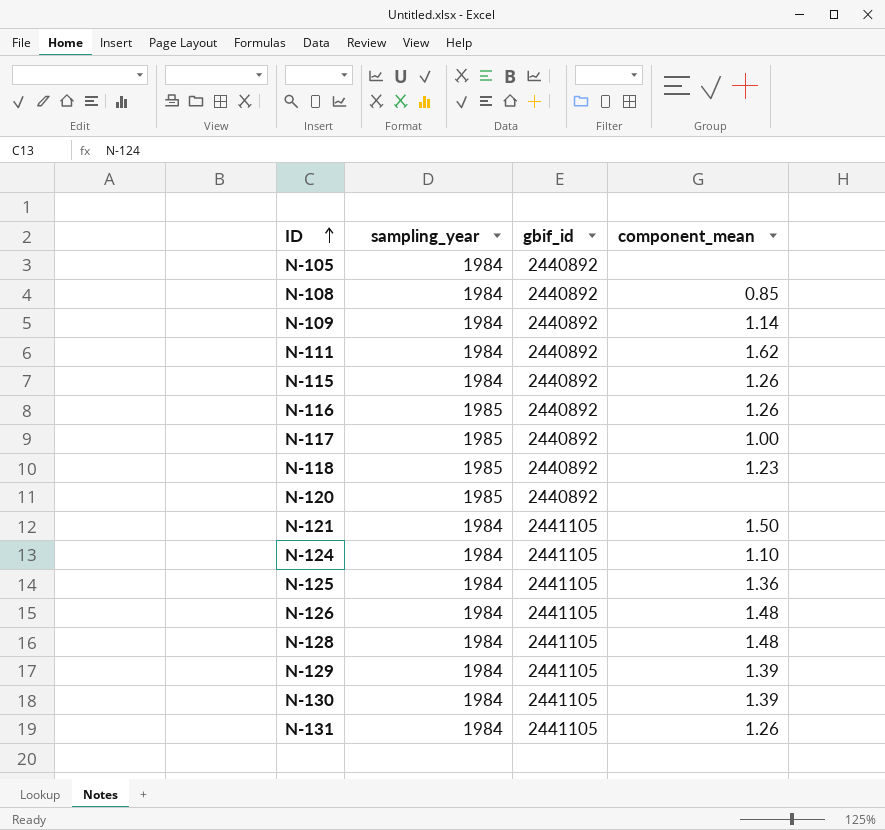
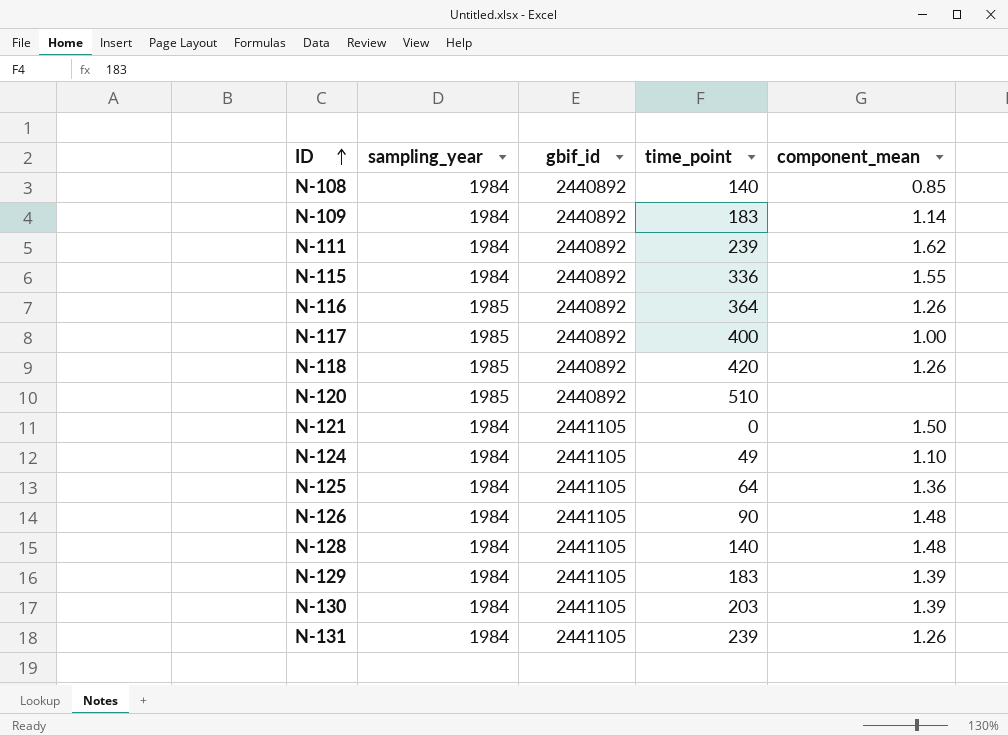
column time_point | position: none -> 4
row N-105: 1984 | 2440892 | none -> none
N-115 | component_mean: 1.26 -> 1.55
N-118 | component_mean: 1.23 -> 1.26

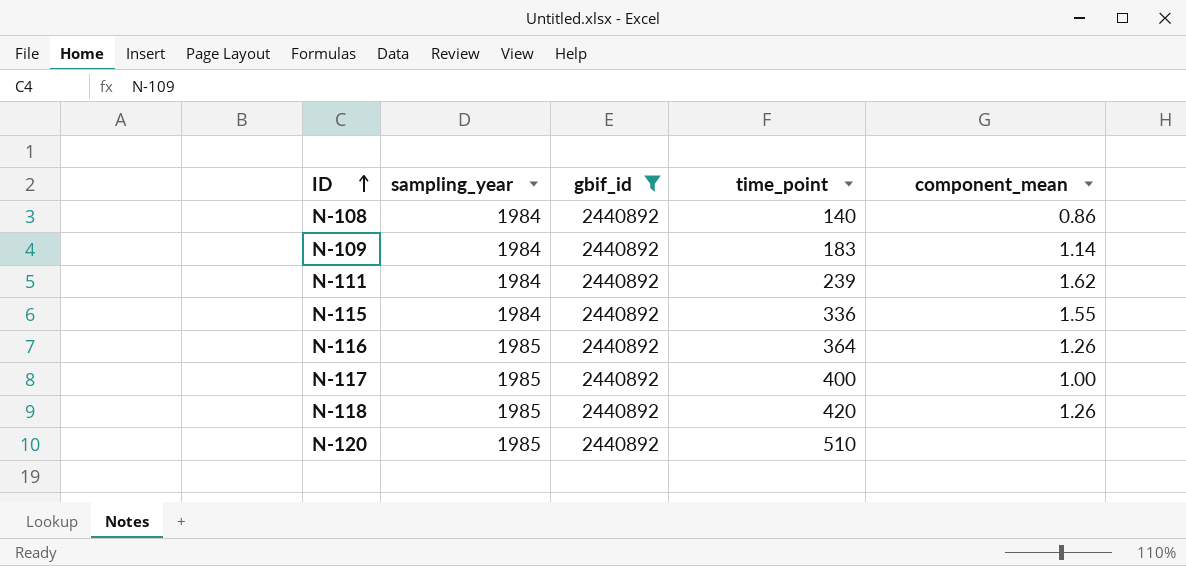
filter: none -> gbif_id = 2440892
N-108 | component_mean: 0.85 -> 0.86

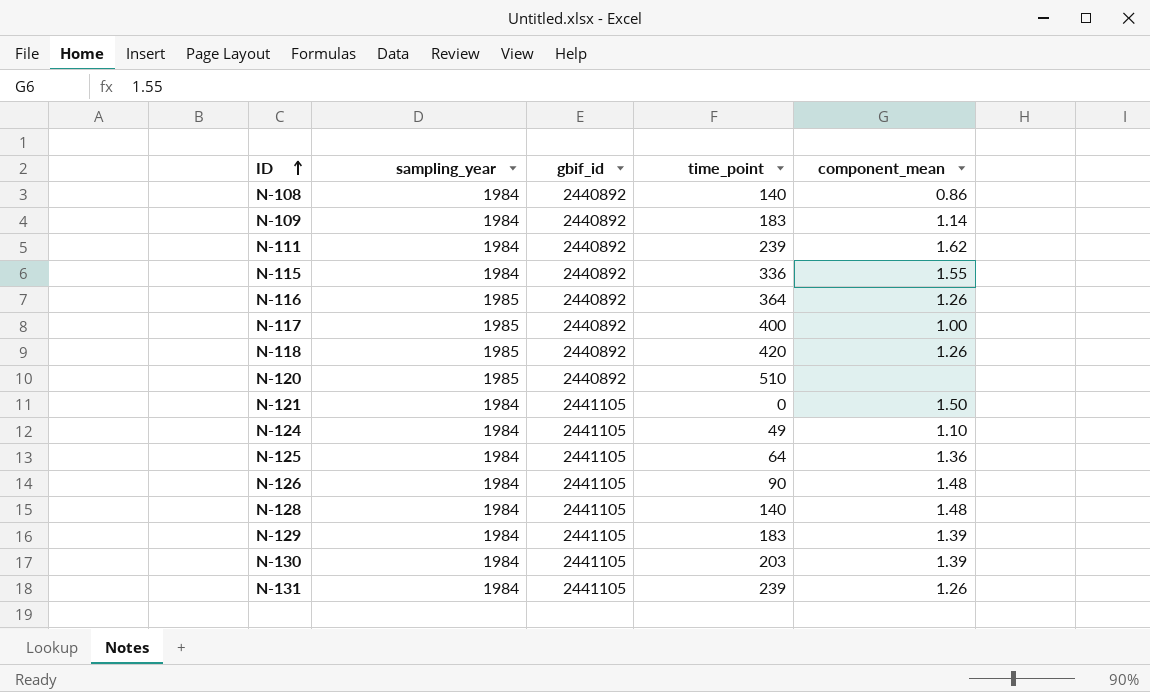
filter: gbif_id = 2440892 -> none

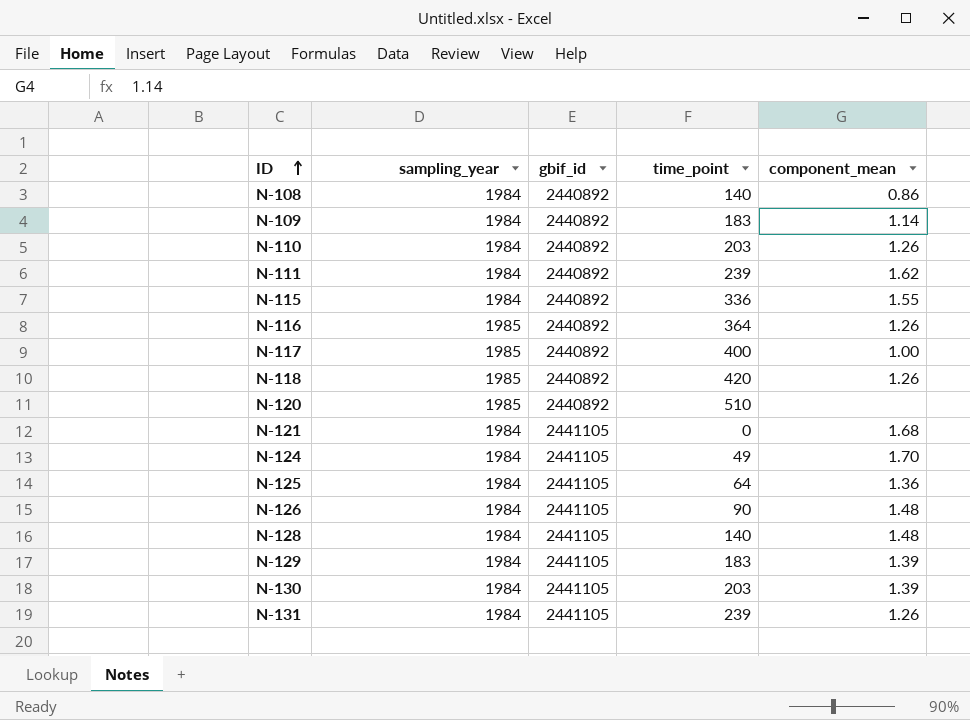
row N-110: none -> 1984 | 2440892 | 203 | 1.26
N-121 | component_mean: 1.50 -> 1.68
N-124 | component_mean: 1.10 -> 1.70

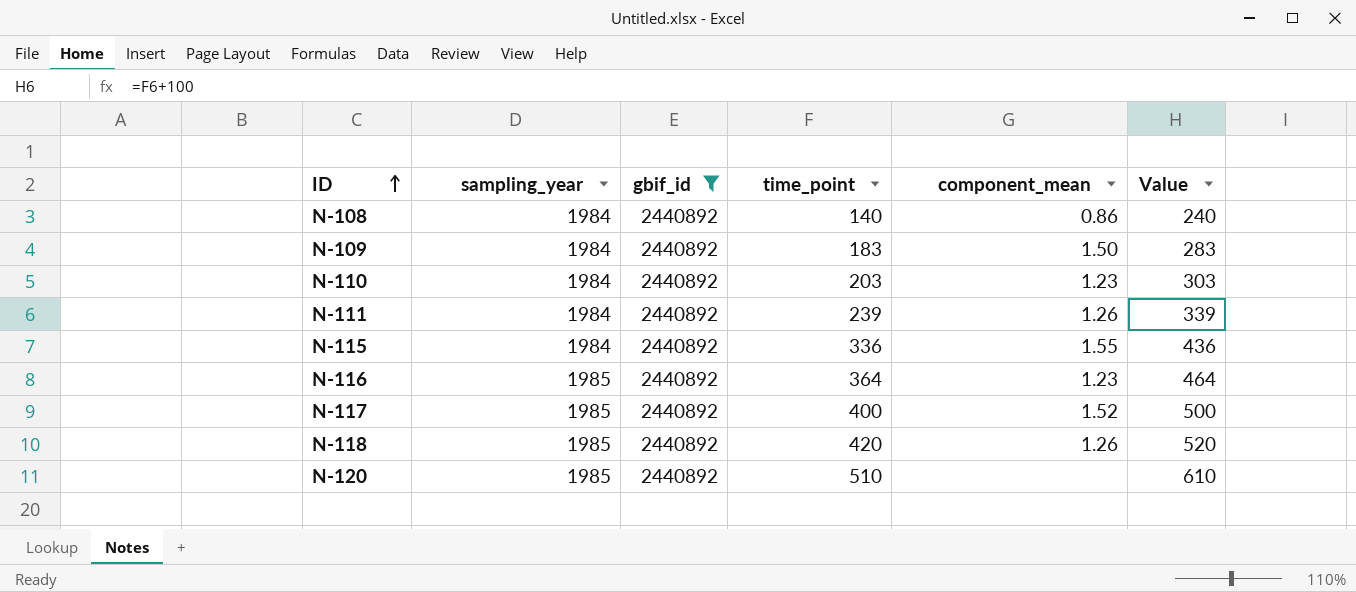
filter: none -> gbif_id = 2440892
column Value | formula: none -> [time_point] + 100
N-109 | component_mean: 1.14 -> 1.50
N-110 | component_mean: 1.26 -> 1.23
N-111 | component_mean: 1.62 -> 1.26
N-116 | component_mean: 1.26 -> 1.23
N-117 | component_mean: 1.00 -> 1.52

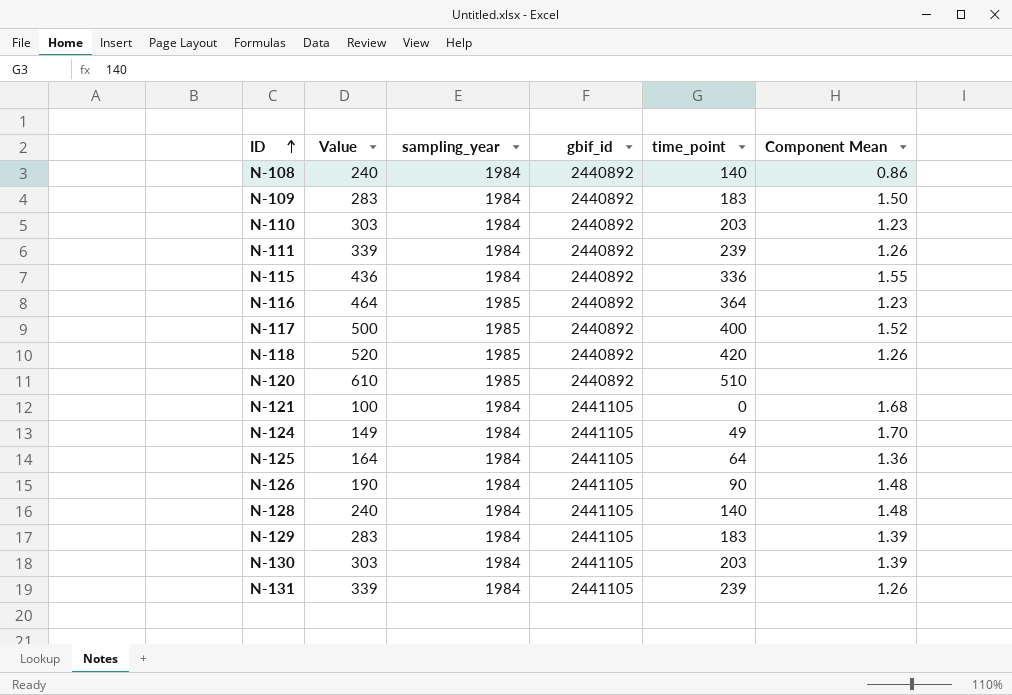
filter: gbif_id = 2440892 -> none
column Value | position: 6 -> 2
column name: component_mean -> Component Mean

